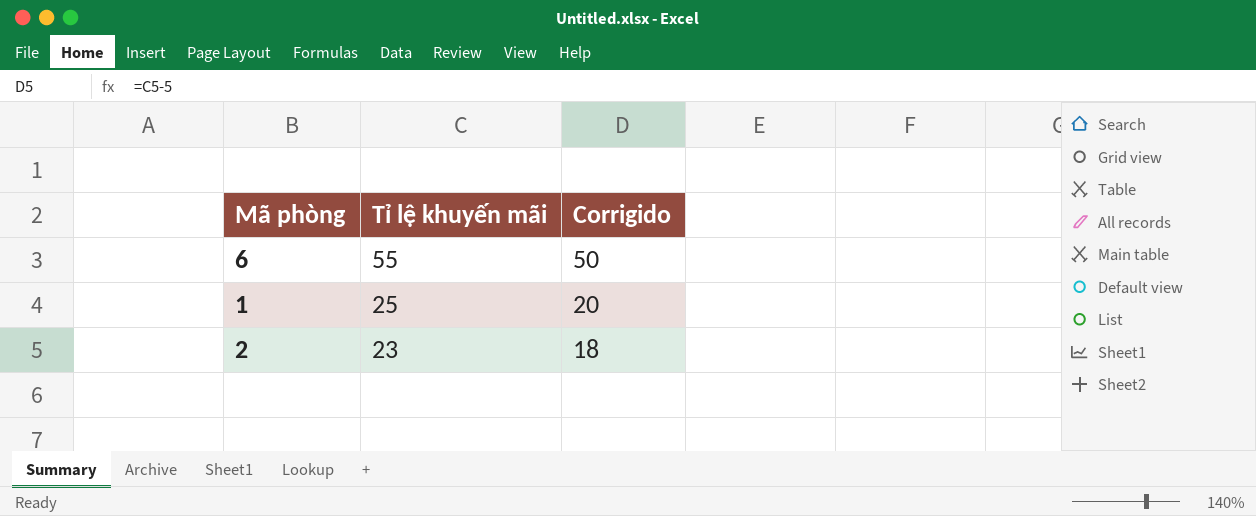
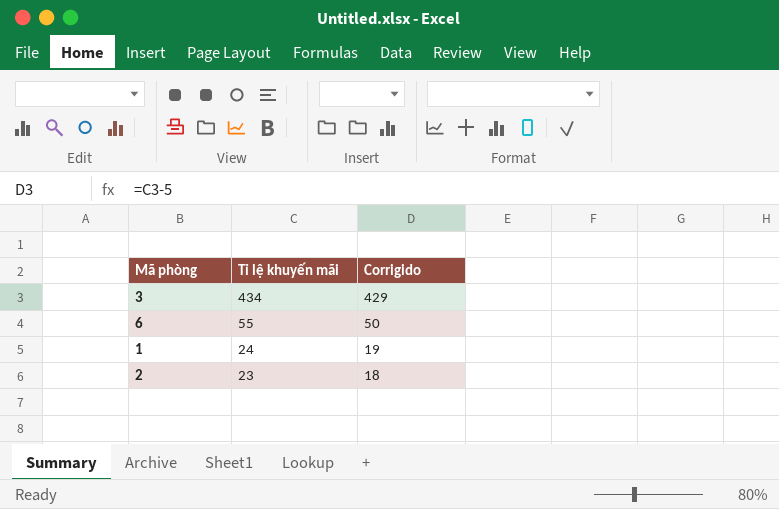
row 3: none -> 434 | 429
1 | Tỉ lệ khuyến mãi: 25 -> 24
1 | Corrigido: 20 -> 19

